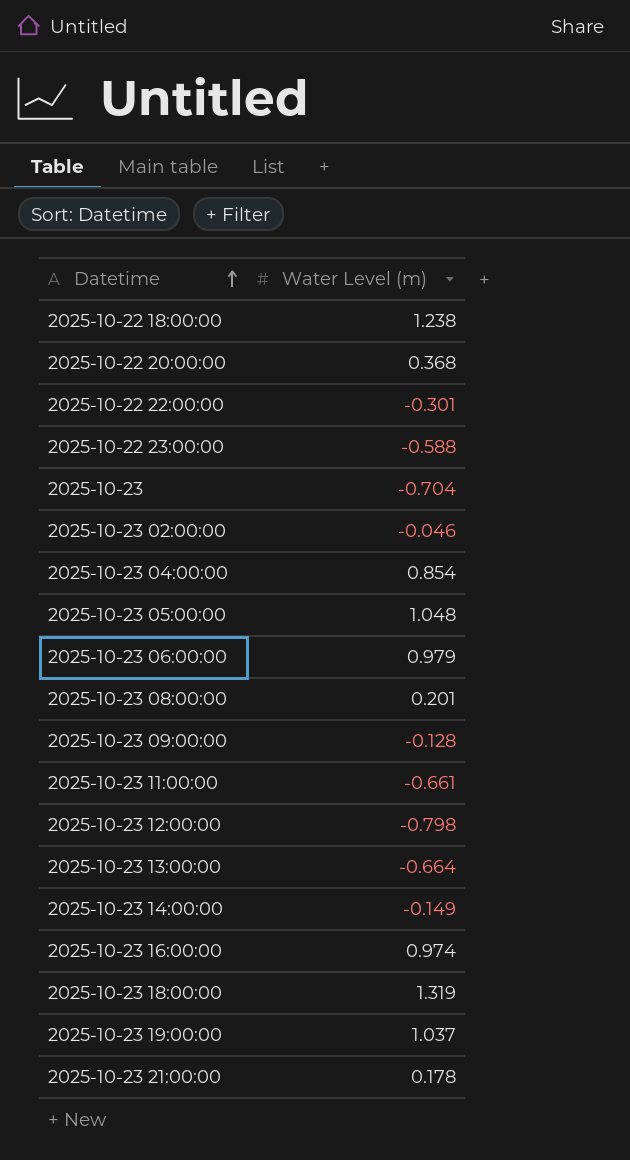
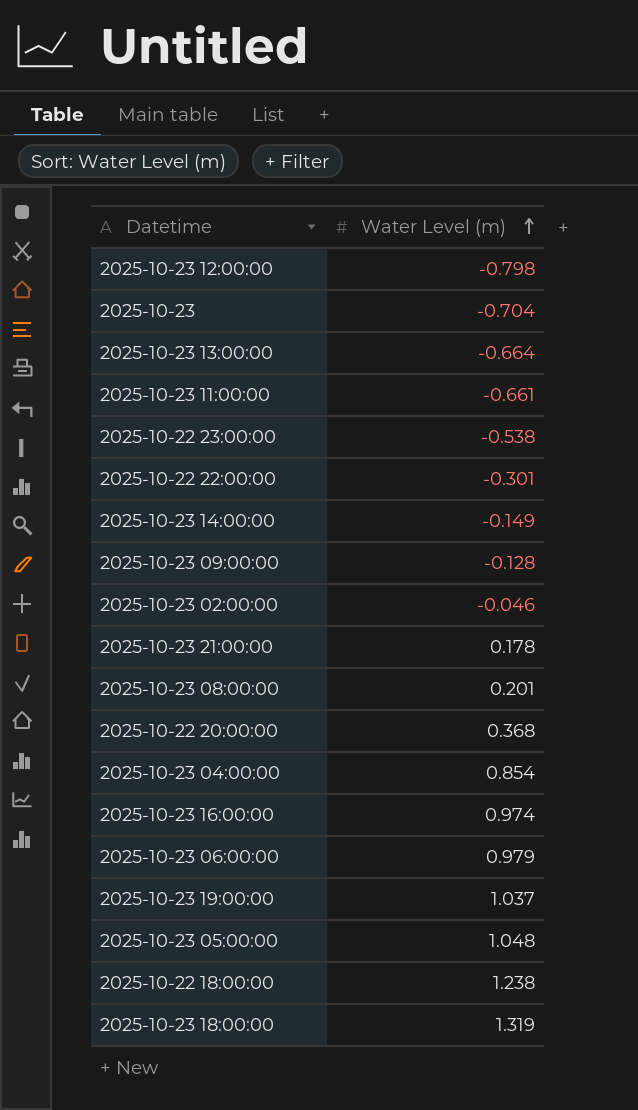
row order: Datetime ascending -> Water Level (m) ascending
2025-10-22 23:00:00 | Water Level (m): -0.588 -> -0.538

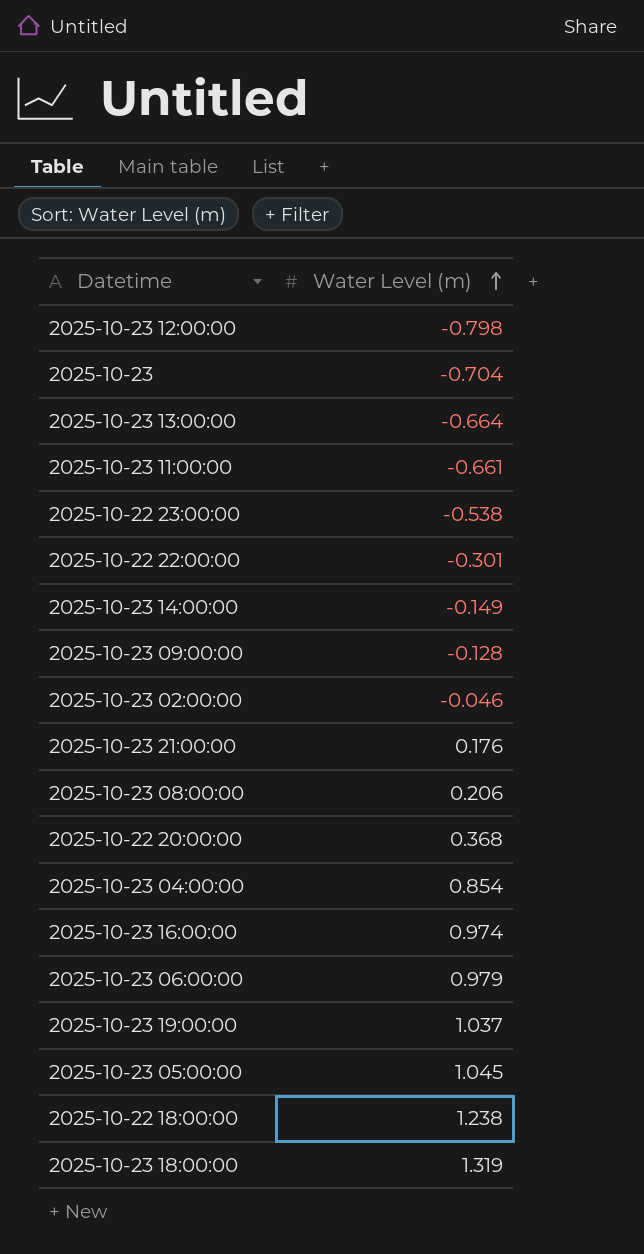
2025-10-23 21:00:00 | Water Level (m): 0.178 -> 0.176
2025-10-23 08:00:00 | Water Level (m): 0.201 -> 0.206
2025-10-23 05:00:00 | Water Level (m): 1.048 -> 1.045

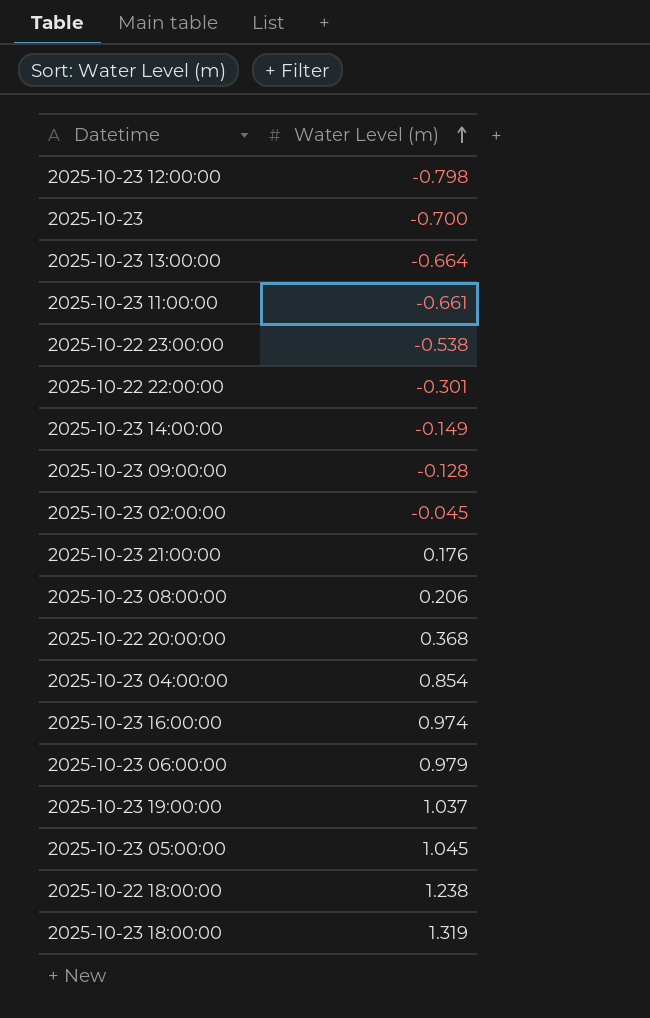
2025-10-23 | Water Level (m): -0.704 -> -0.700
2025-10-23 02:00:00 | Water Level (m): -0.046 -> -0.045

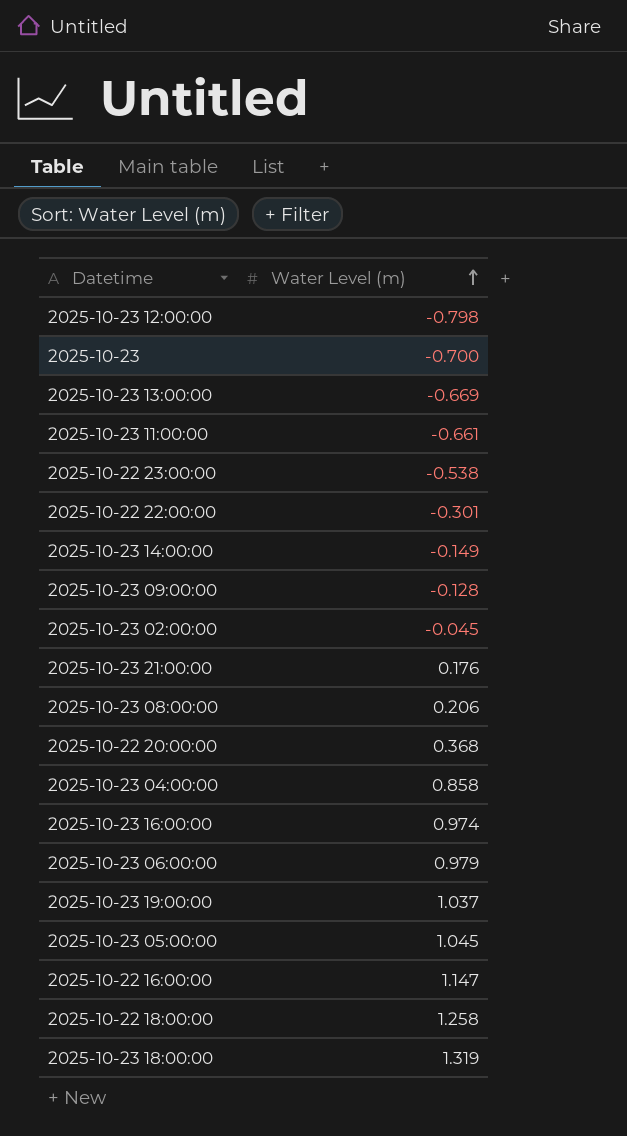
2025-10-23 13:00:00 | Water Level (m): -0.664 -> -0.669
2025-10-23 04:00:00 | Water Level (m): 0.854 -> 0.858
row 2025-10-22 16:00:00: none -> 1.147
2025-10-22 18:00:00 | Water Level (m): 1.238 -> 1.258

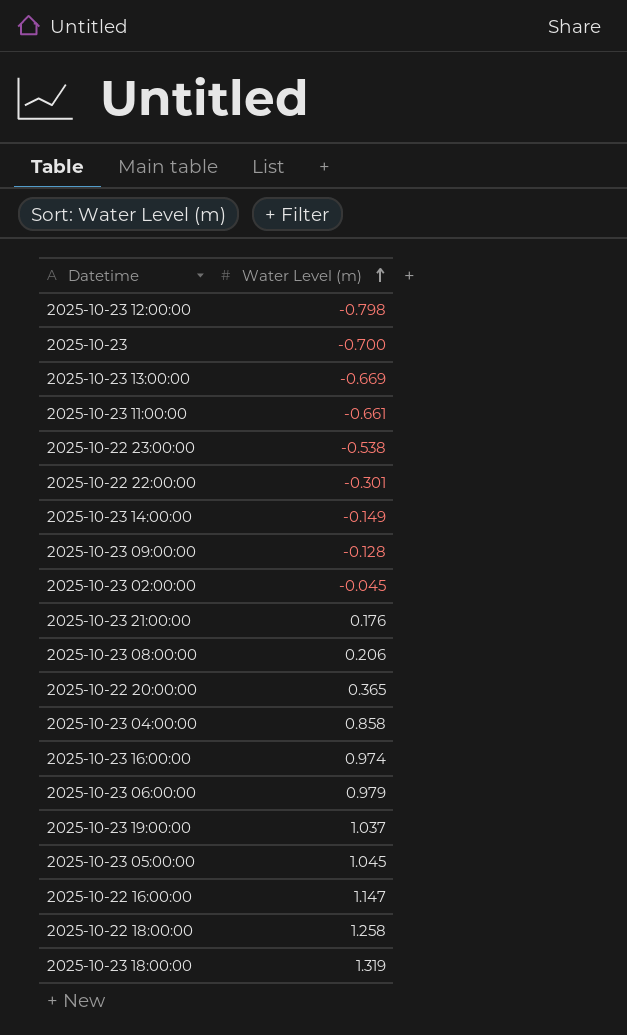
2025-10-22 20:00:00 | Water Level (m): 0.368 -> 0.365

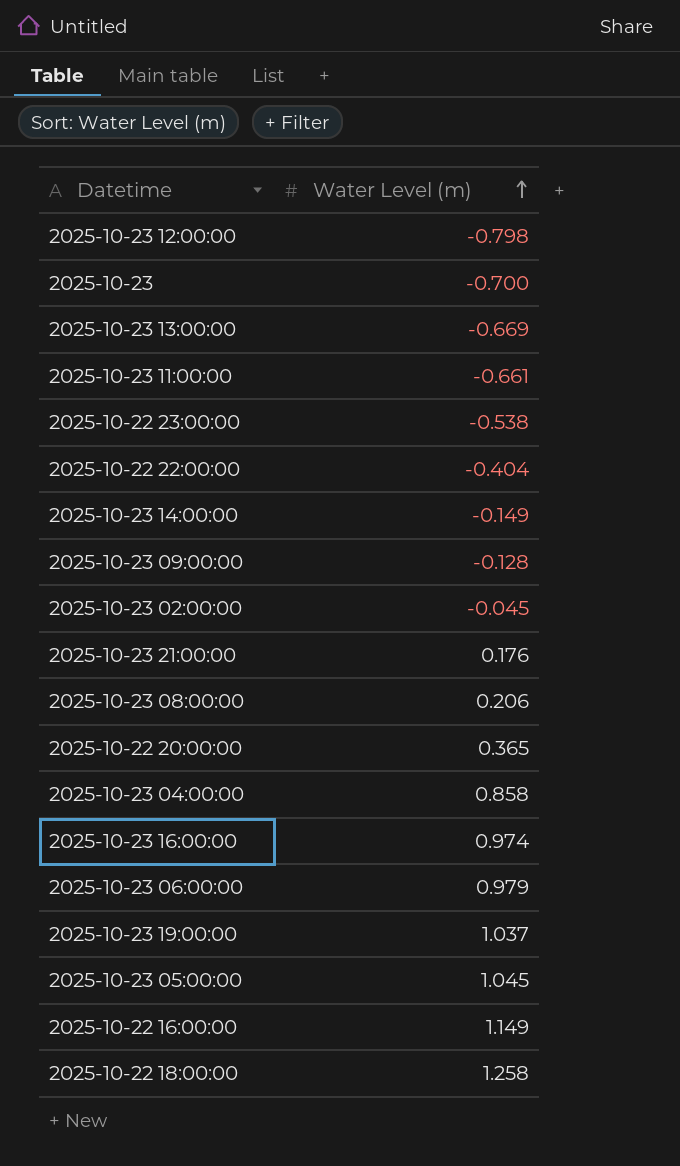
row 2025-10-23 18:00:00: 1.319 -> none
2025-10-22 22:00:00 | Water Level (m): -0.301 -> -0.404
2025-10-22 16:00:00 | Water Level (m): 1.147 -> 1.149

